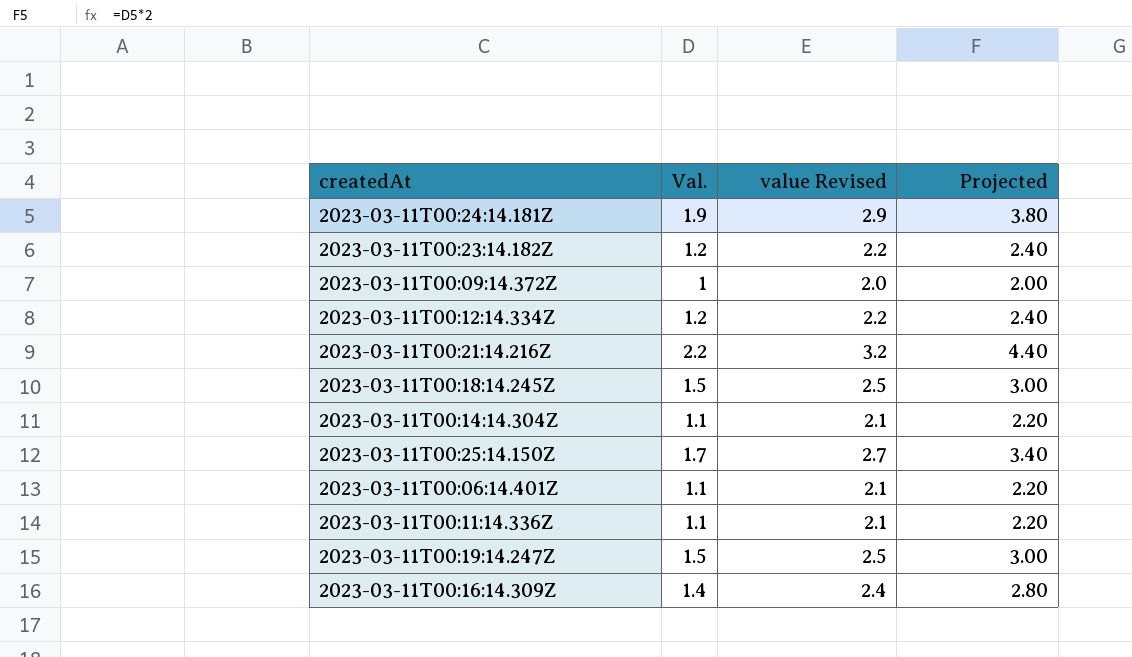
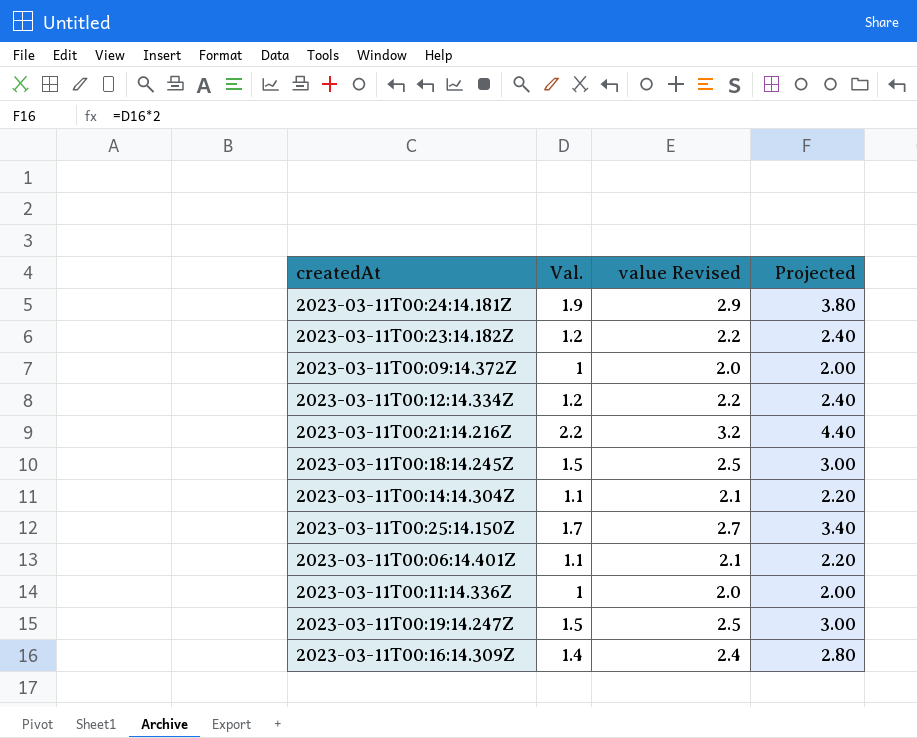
2023-03-11T00:11:14.336Z | Val.: 1.1 -> 1
2023-03-11T00:11:14.336Z | value Revised: 2.1 -> 2.0
2023-03-11T00:11:14.336Z | Projected: 2.20 -> 2.00

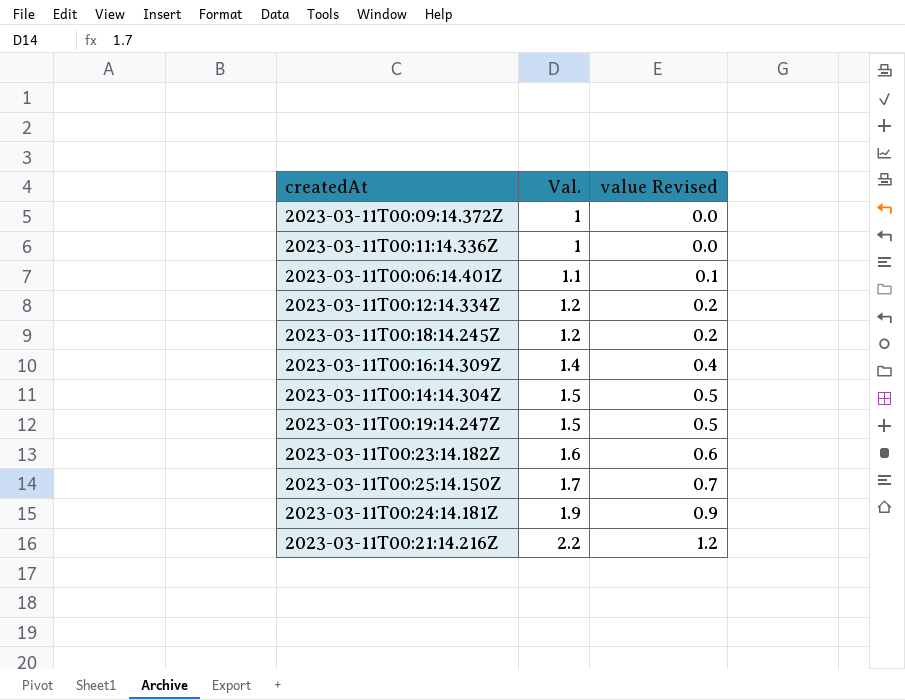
row order: none -> Val. ascending
column Projected | formula: [Val.] * 2 -> none
column value Revised | formula: [Val.] + 1 -> [Val.] - 1
2023-03-11T00:18:14.245Z | Val.: 1.5 -> 1.2
2023-03-11T00:14:14.304Z | Val.: 1.1 -> 1.5
2023-03-11T00:23:14.182Z | Val.: 1.2 -> 1.6

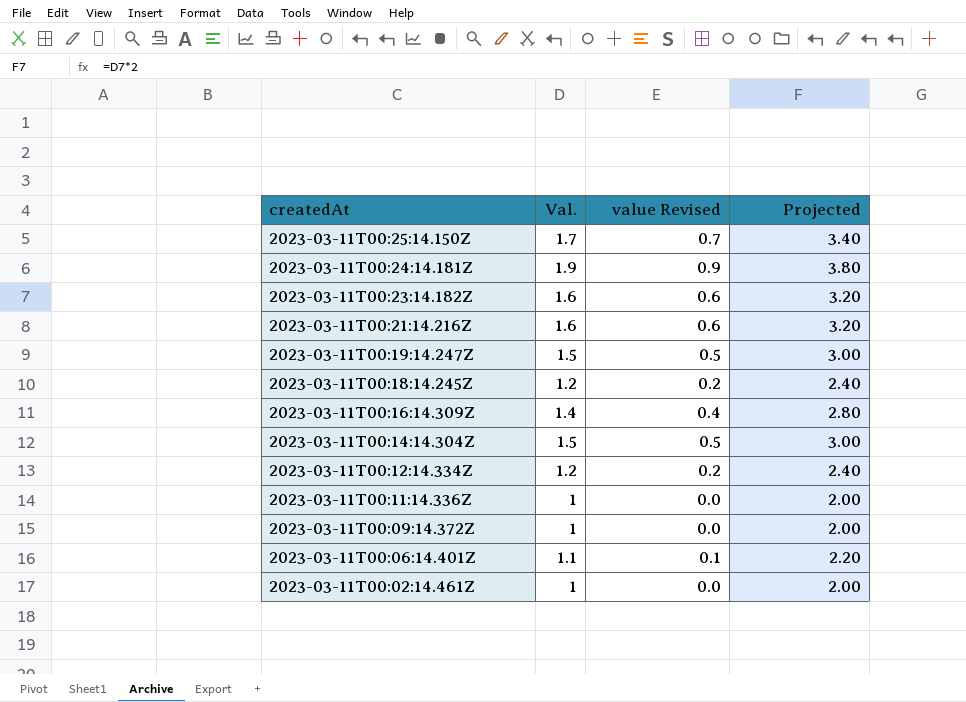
row order: Val. ascending -> createdAt descending
column Projected | formula: none -> [Val.] * 2
2023-03-11T00:21:14.216Z | Val.: 2.2 -> 1.6
2023-03-11T00:21:14.216Z | value Revised: 1.2 -> 0.6
row 2023-03-11T00:02:14.461Z: none -> 1 | 0.0 | 2.00

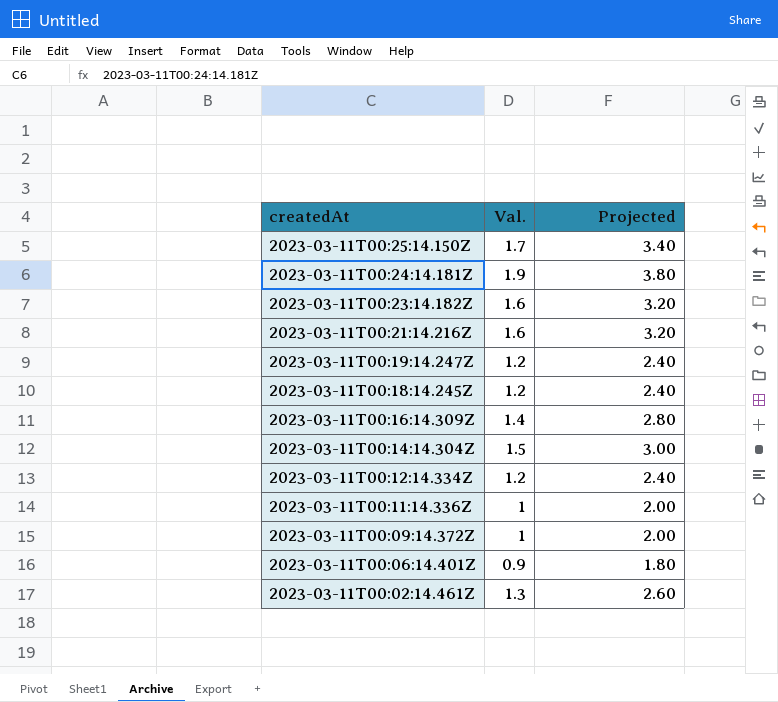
column value Revised | formula: [Val.] - 1 -> none
2023-03-11T00:19:14.247Z | Val.: 1.5 -> 1.2
2023-03-11T00:19:14.247Z | Projected: 3.00 -> 2.40
2023-03-11T00:06:14.401Z | Val.: 1.1 -> 0.9
2023-03-11T00:06:14.401Z | Projected: 2.20 -> 1.80
2023-03-11T00:02:14.461Z | Val.: 1 -> 1.3
2023-03-11T00:02:14.461Z | Projected: 2.00 -> 2.60

